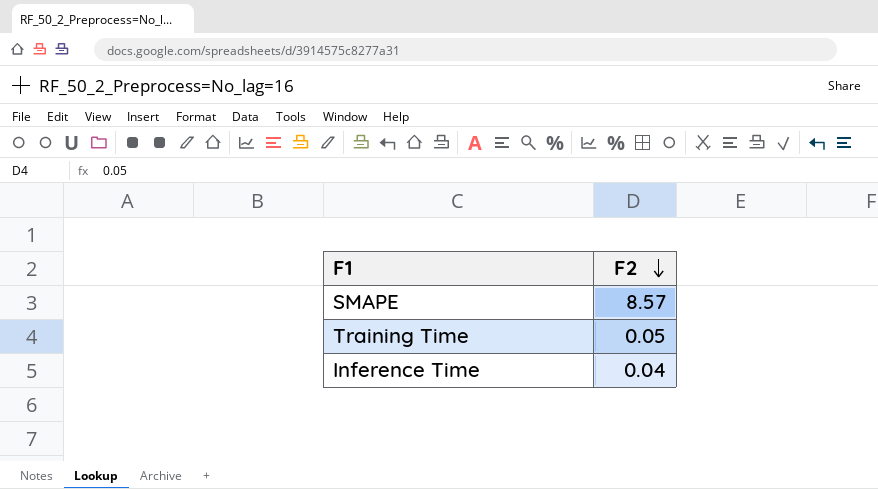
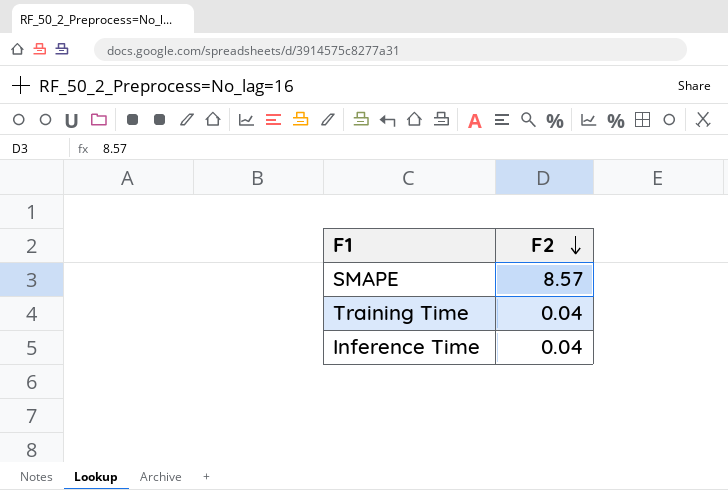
Training Time | F2: 0.05 -> 0.04

